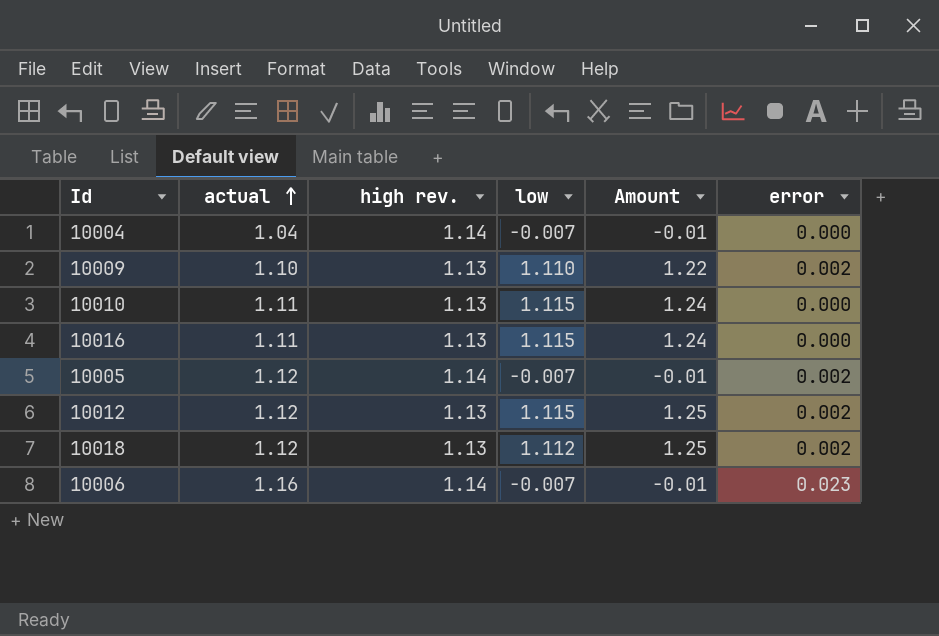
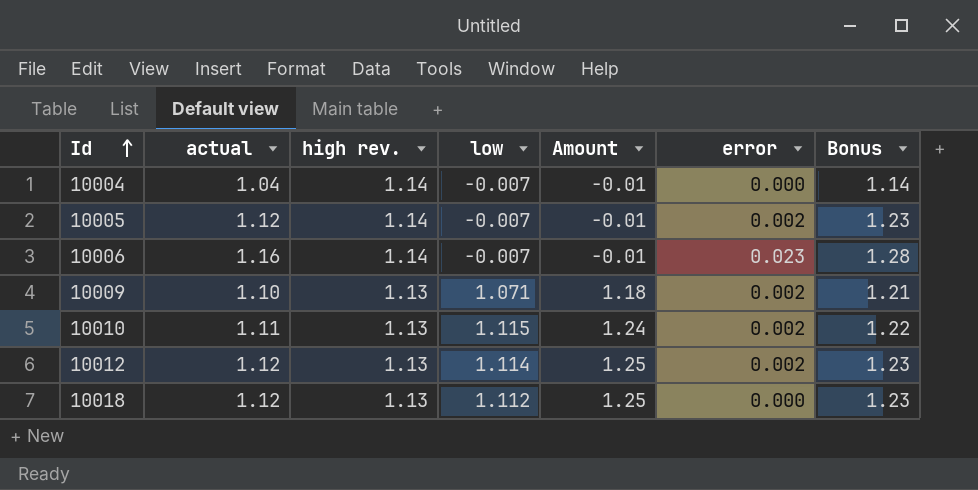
row order: actual ascending -> Id ascending
column Bonus | formula: none -> [actual] * 1.1
row 10016: 1.11 | 1.13 | 1.115 | 1.24 | 0.000 -> none
10009 | low: 1.110 -> 1.071
10009 | Amount: 1.22 -> 1.18
10010 | error: 0.000 -> 0.002
10012 | low: 1.115 -> 1.114
10018 | error: 0.002 -> 0.000

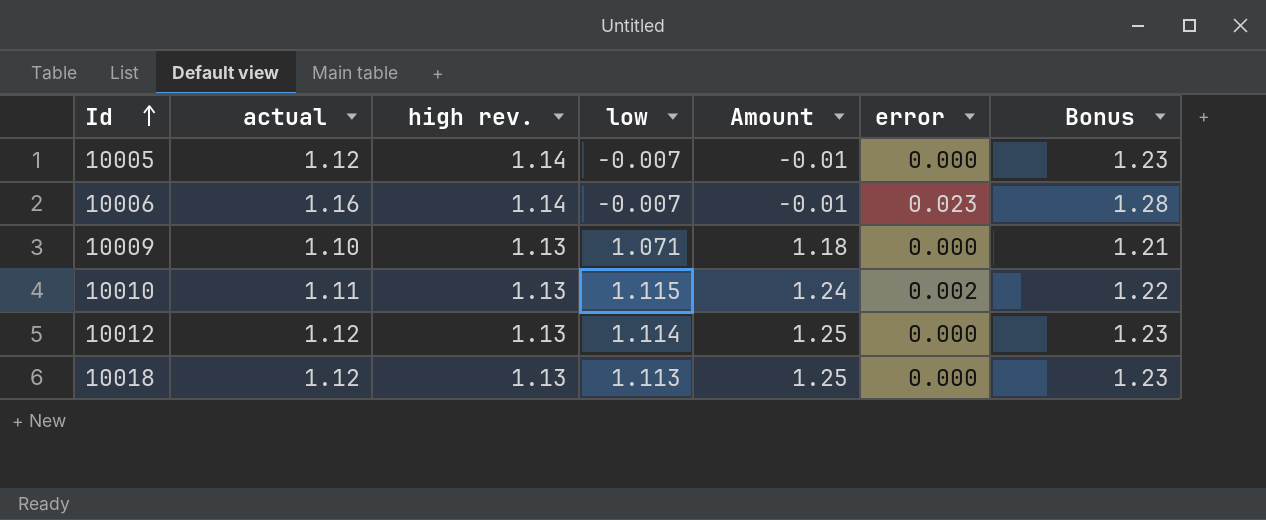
row 10004: 1.04 | 1.14 | -0.007 | -0.01 | 0.000 | 1.14 -> none
10005 | error: 0.002 -> 0.000
10009 | error: 0.002 -> 0.000
10012 | error: 0.002 -> 0.000
10018 | low: 1.112 -> 1.113

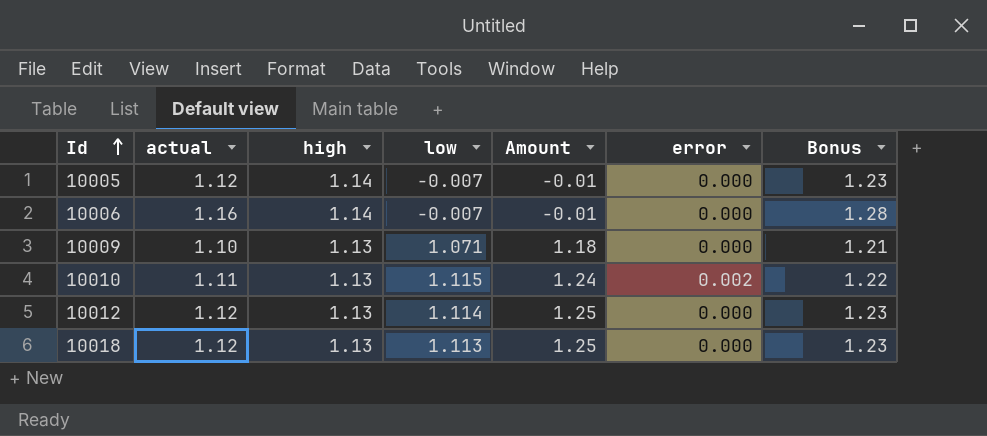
column name: high rev. -> high
10006 | error: 0.023 -> 0.000

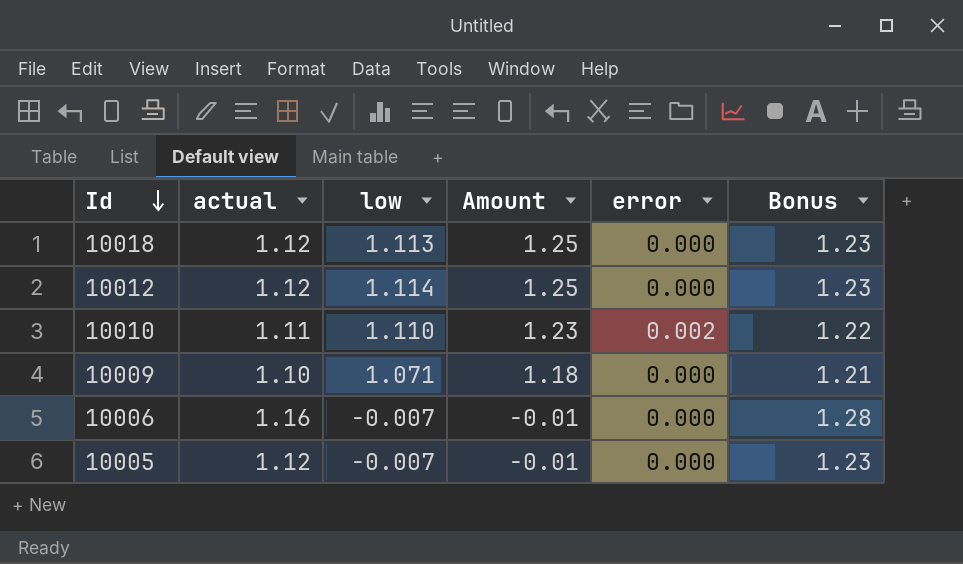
row order: Id ascending -> Id descending
column high | position: 3 -> none
10010 | low: 1.115 -> 1.110
10010 | Amount: 1.24 -> 1.23

